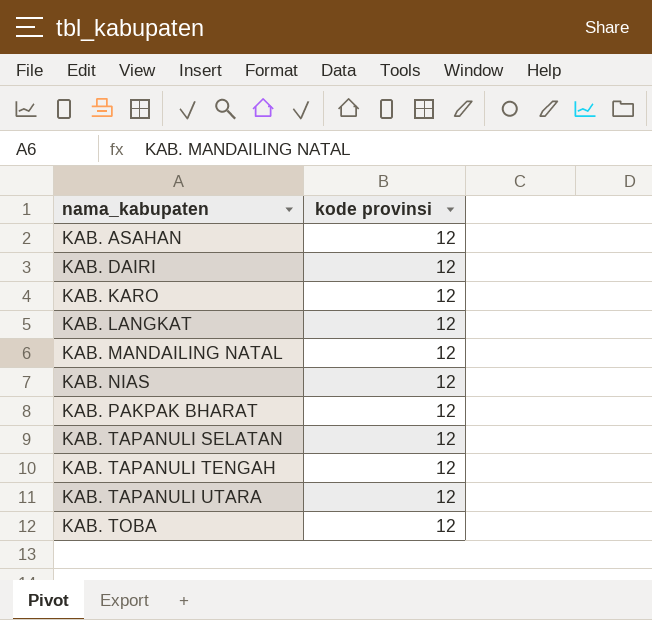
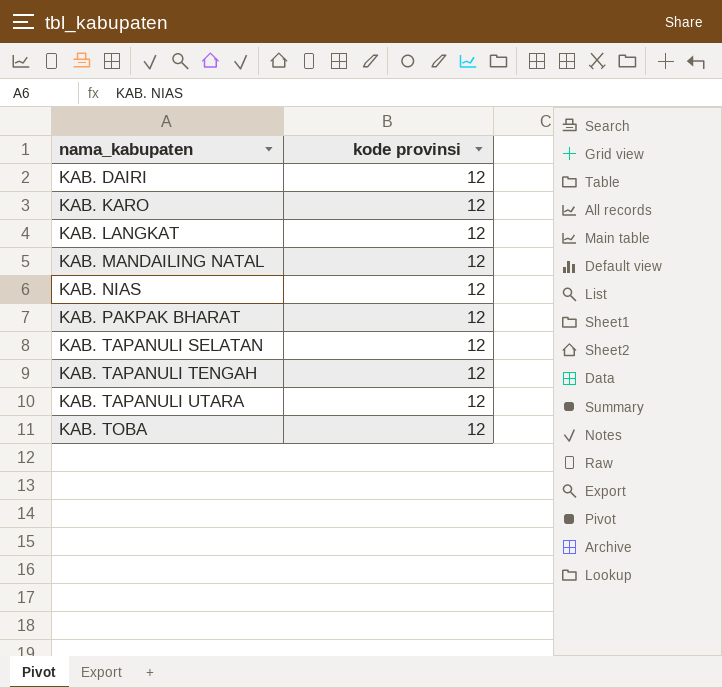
row KAB. ASAHAN: 12 -> none

